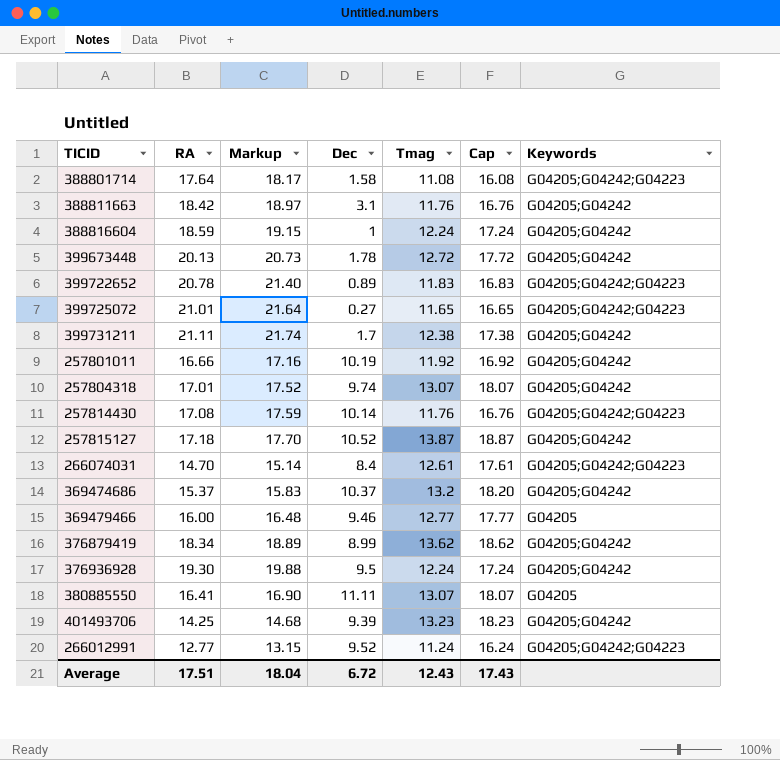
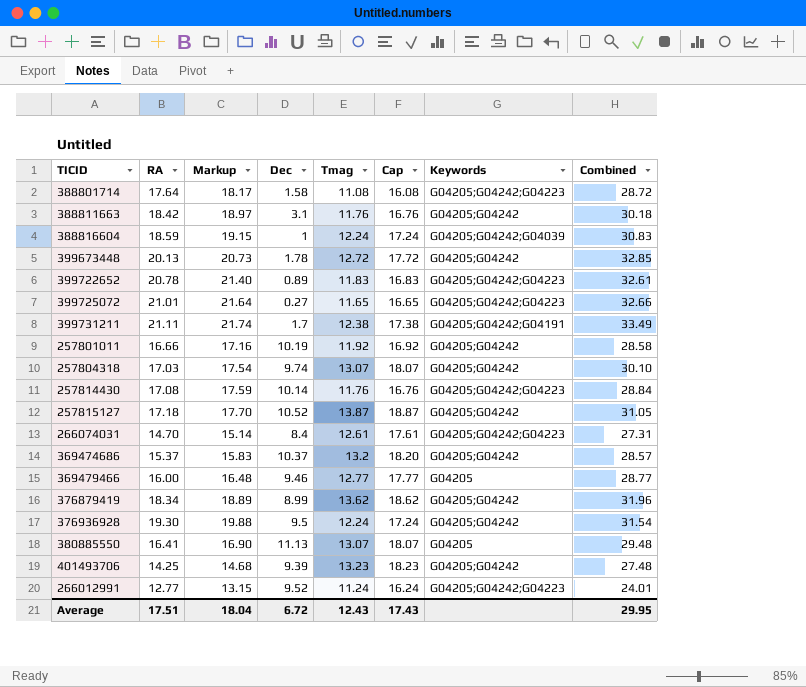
column Combined | formula: none -> [RA] + [Tmag]
388816604 | Keywords: G04205;G04242 -> G04205;G04242;G04039
399731211 | Keywords: G04205;G04242 -> G04205;G04242;G04191
257804318 | RA: 17.01 -> 17.03
257804318 | Markup: 17.52 -> 17.54
380885550 | Dec: 11.11 -> 11.13

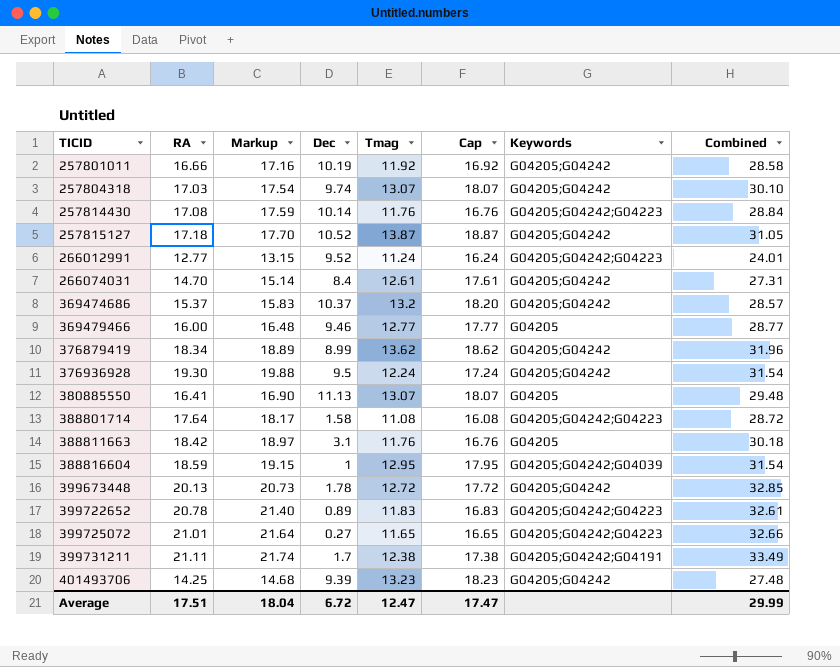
row order: none -> TICID ascending
266074031 | Keywords: G04205;G04242;G04223 -> G04205;G04242
388811663 | Keywords: G04205;G04242 -> G04205
388816604 | Tmag: 12.24 -> 12.95
388816604 | Cap: 17.24 -> 17.95
388816604 | Combined: 30.83 -> 31.54
Average | Tmag: 12.43 -> 12.47
Average | Cap: 17.43 -> 17.47
Average | Combined: 29.95 -> 29.99

